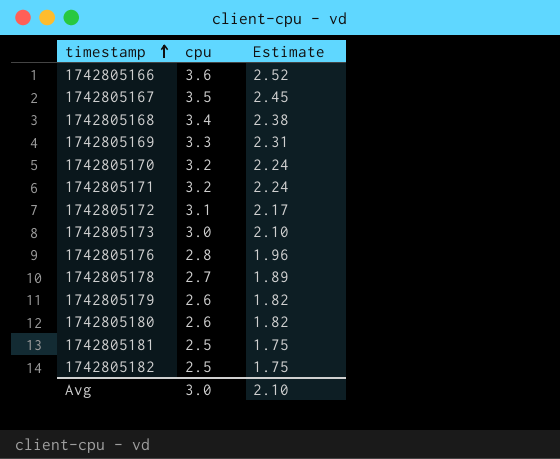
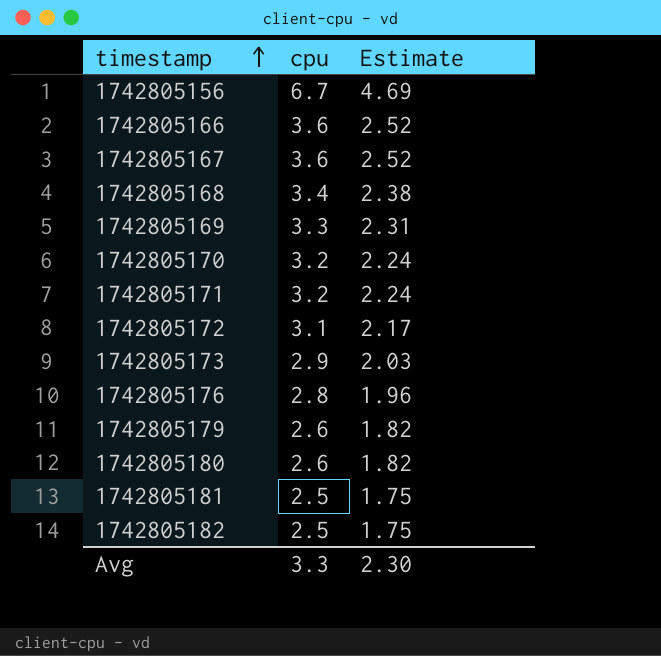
row 1742805178: 2.7 | 1.89 -> none
row 1742805156: none -> 6.7 | 4.69
1742805167 | cpu: 3.5 -> 3.6
1742805167 | Estimate: 2.45 -> 2.52
1742805173 | cpu: 3.0 -> 2.9
1742805173 | Estimate: 2.10 -> 2.03
Avg | cpu: 3.0 -> 3.3
Avg | Estimate: 2.10 -> 2.30

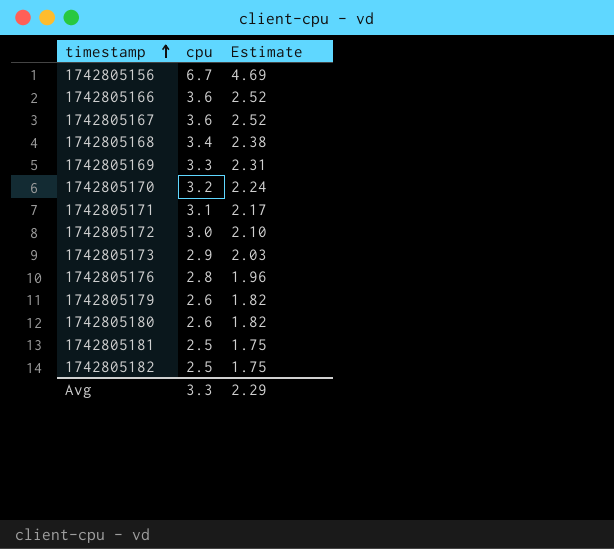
1742805171 | cpu: 3.2 -> 3.1
1742805171 | Estimate: 2.24 -> 2.17
1742805172 | cpu: 3.1 -> 3.0
1742805172 | Estimate: 2.17 -> 2.10
Avg | Estimate: 2.30 -> 2.29

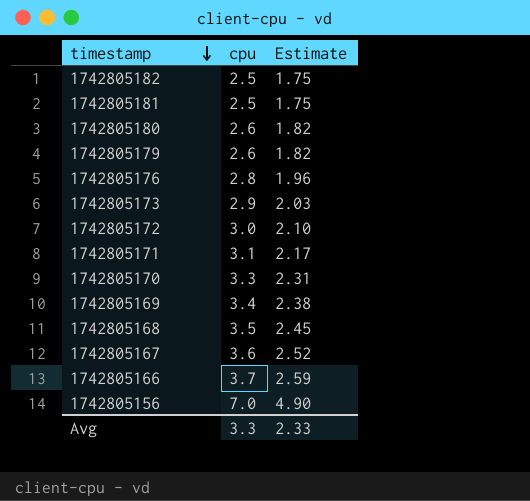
row order: timestamp ascending -> timestamp descending
1742805170 | cpu: 3.2 -> 3.3
1742805170 | Estimate: 2.24 -> 2.31
1742805169 | cpu: 3.3 -> 3.4
1742805169 | Estimate: 2.31 -> 2.38
1742805168 | cpu: 3.4 -> 3.5
1742805168 | Estimate: 2.38 -> 2.45
1742805166 | cpu: 3.6 -> 3.7
1742805166 | Estimate: 2.52 -> 2.59
1742805156 | cpu: 6.7 -> 7.0
1742805156 | Estimate: 4.69 -> 4.90
Avg | Estimate: 2.29 -> 2.33

